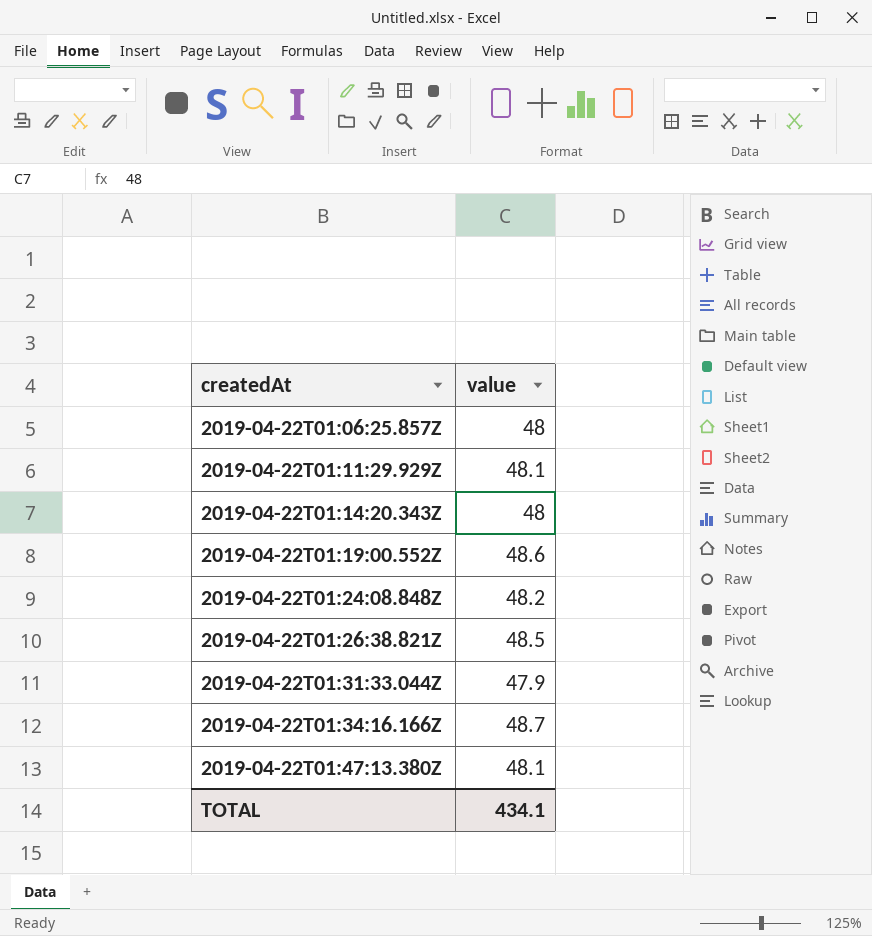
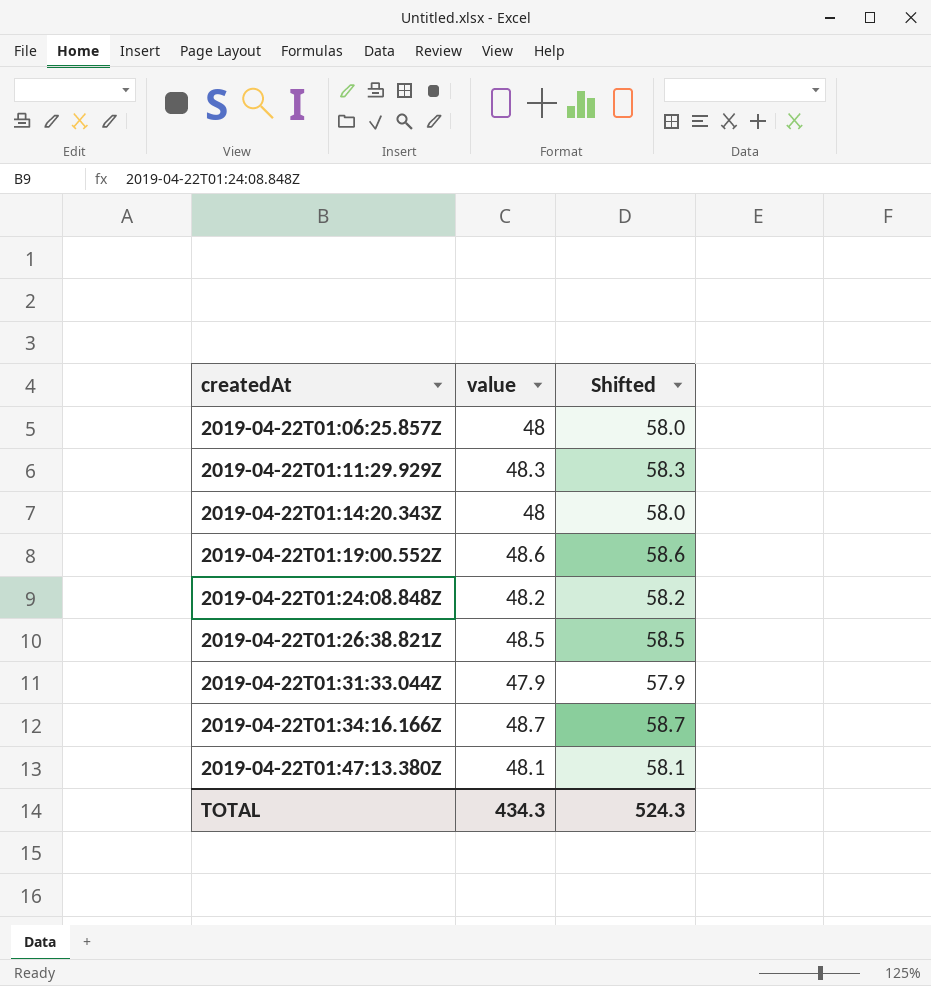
column Shifted | formula: none -> [value] + 10
2019-04-22T01:11:29.929Z | value: 48.1 -> 48.3
TOTAL | value: 434.1 -> 434.3

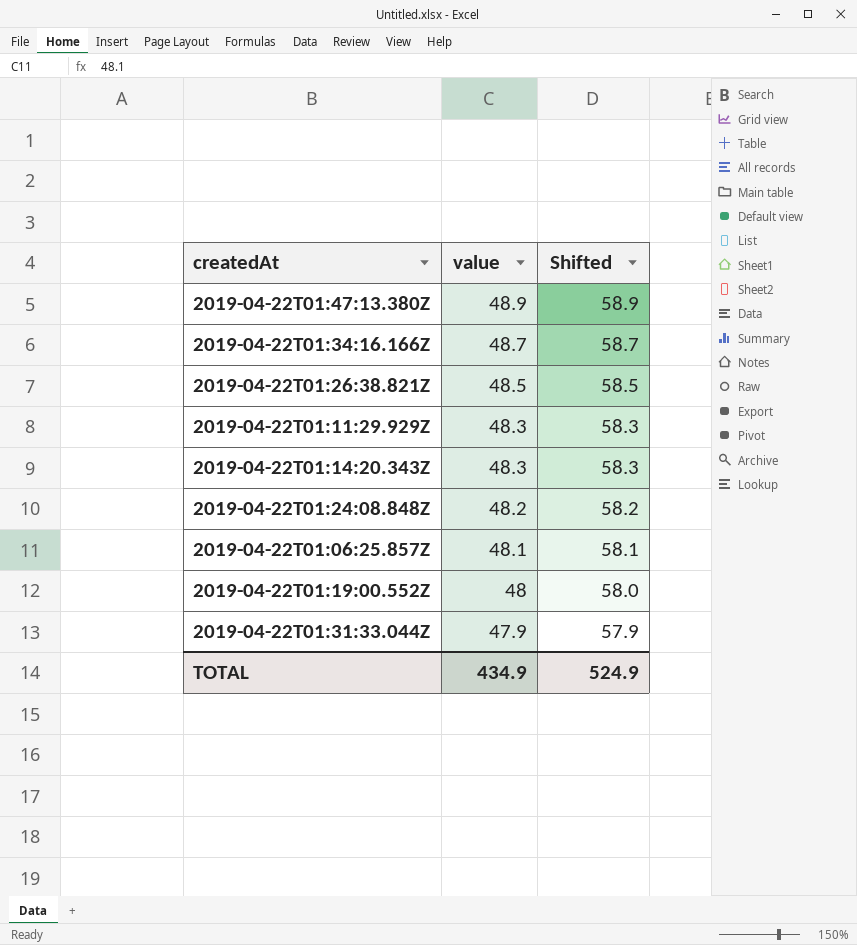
row order: createdAt ascending -> value descending
2019-04-22T01:47:13.380Z | value: 48.1 -> 48.9
2019-04-22T01:47:13.380Z | Shifted: 58.1 -> 58.9
2019-04-22T01:14:20.343Z | value: 48 -> 48.3
2019-04-22T01:14:20.343Z | Shifted: 58.0 -> 58.3
2019-04-22T01:06:25.857Z | value: 48 -> 48.1
2019-04-22T01:06:25.857Z | Shifted: 58.0 -> 58.1
2019-04-22T01:19:00.552Z | value: 48.6 -> 48
2019-04-22T01:19:00.552Z | Shifted: 58.6 -> 58.0
TOTAL | value: 434.3 -> 434.9
TOTAL | Shifted: 524.3 -> 524.9

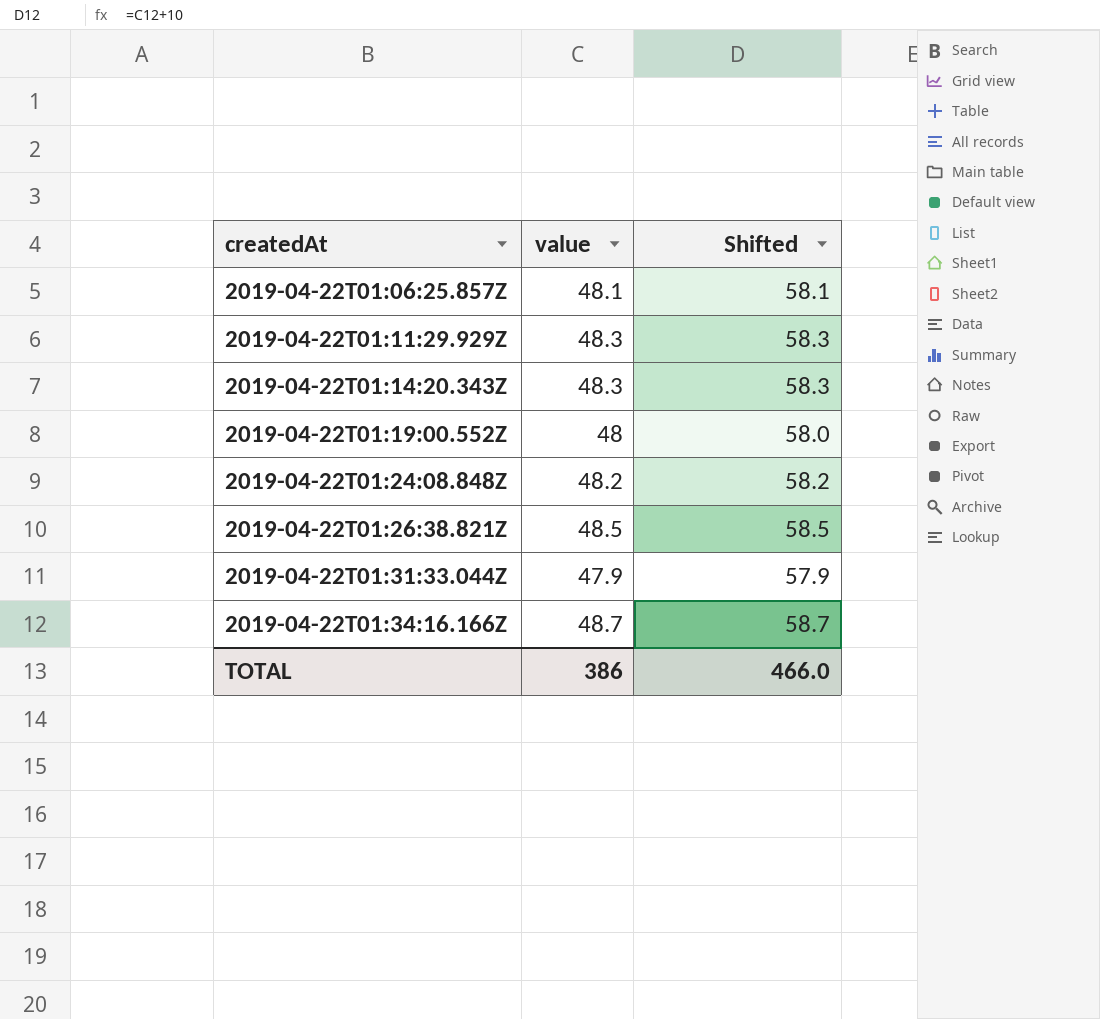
row order: value descending -> createdAt ascending
row 2019-04-22T01:47:13.380Z: 48.9 | 58.9 -> none
TOTAL | value: 434.9 -> 386
TOTAL | Shifted: 524.9 -> 466.0

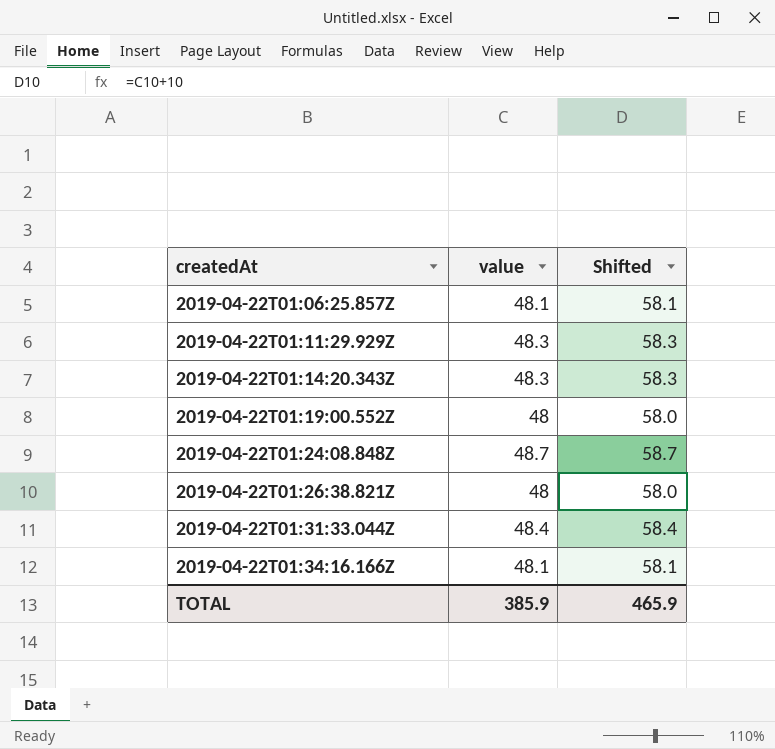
2019-04-22T01:24:08.848Z | value: 48.2 -> 48.7
2019-04-22T01:24:08.848Z | Shifted: 58.2 -> 58.7
2019-04-22T01:26:38.821Z | value: 48.5 -> 48
2019-04-22T01:26:38.821Z | Shifted: 58.5 -> 58.0
2019-04-22T01:31:33.044Z | value: 47.9 -> 48.4
2019-04-22T01:31:33.044Z | Shifted: 57.9 -> 58.4
2019-04-22T01:34:16.166Z | value: 48.7 -> 48.1
2019-04-22T01:34:16.166Z | Shifted: 58.7 -> 58.1
TOTAL | value: 386 -> 385.9
TOTAL | Shifted: 466.0 -> 465.9

